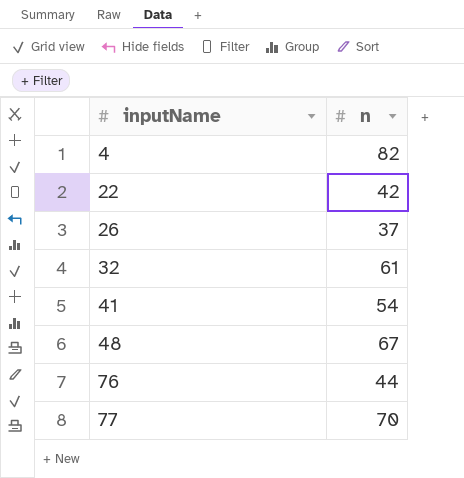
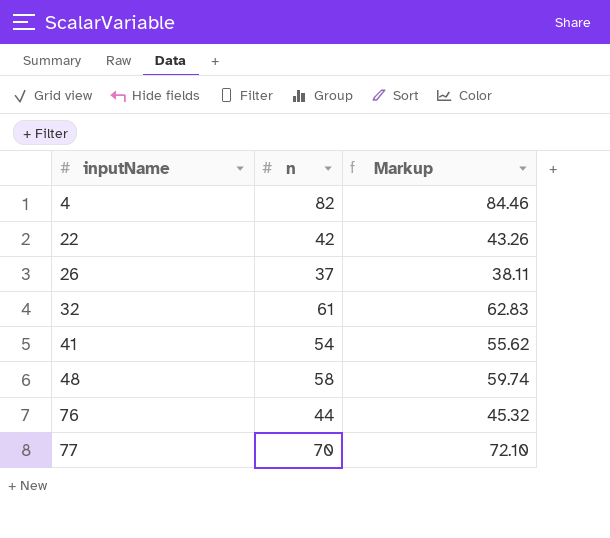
column Markup | formula: none -> [n] * 1.03
48 | n: 67 -> 58

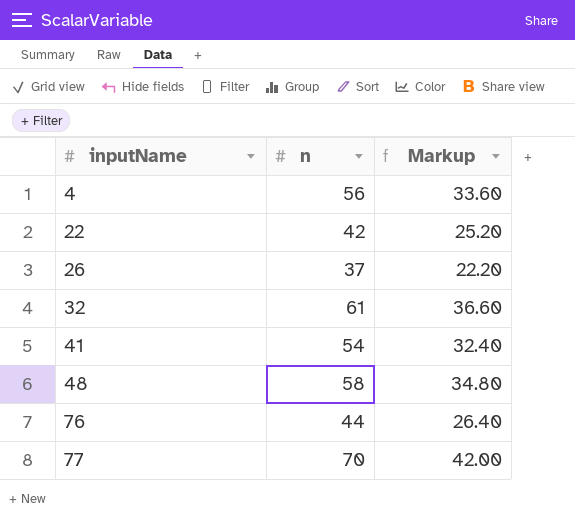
column Markup | formula: [n] * 1.03 -> [n] * 0.6
4 | n: 82 -> 56

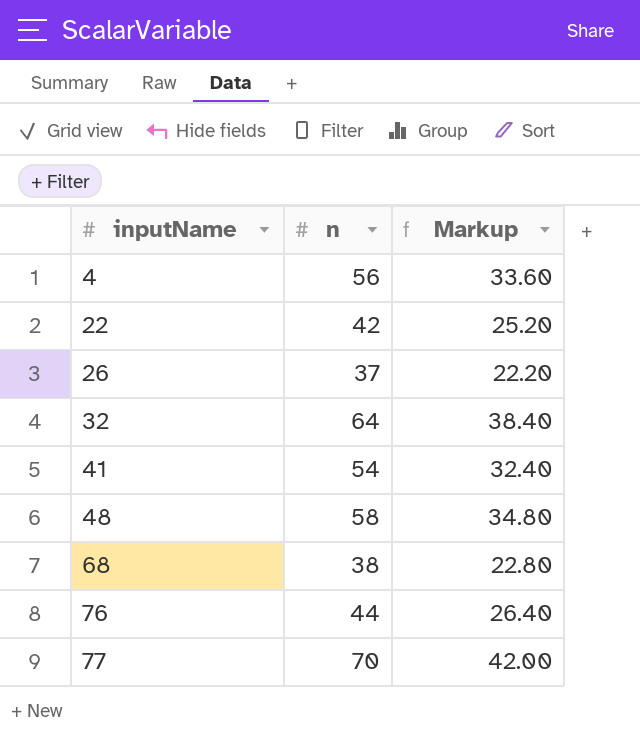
32 | n: 61 -> 64
32 | Markup: 36.60 -> 38.40
row 68: none -> 38 | 22.80

